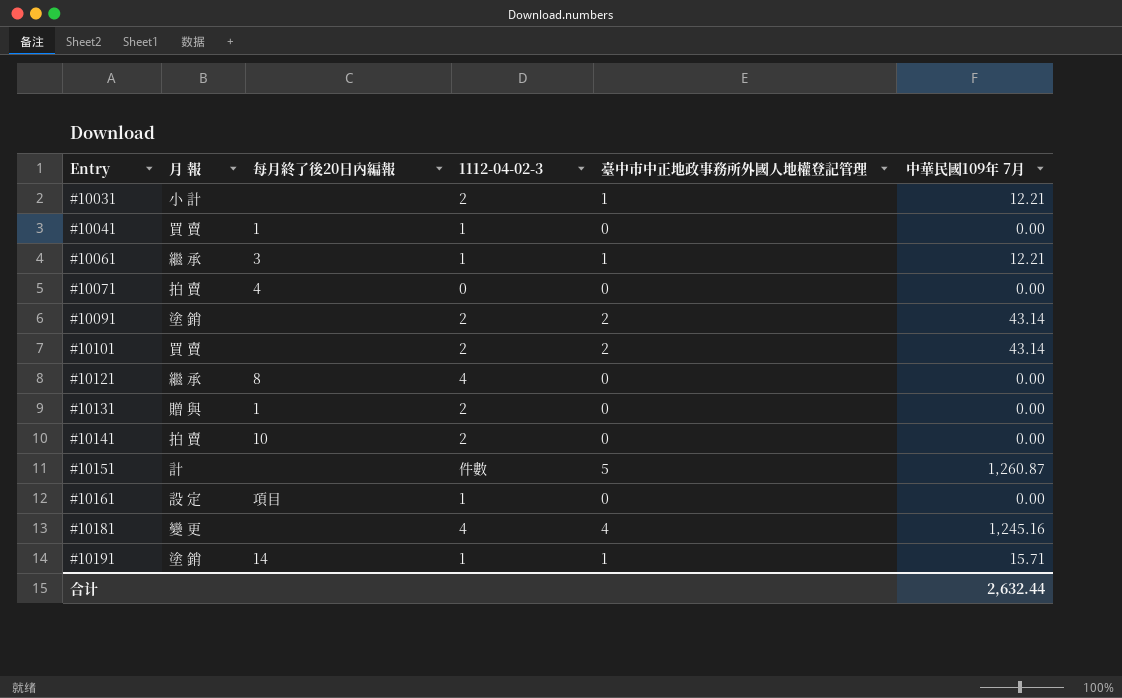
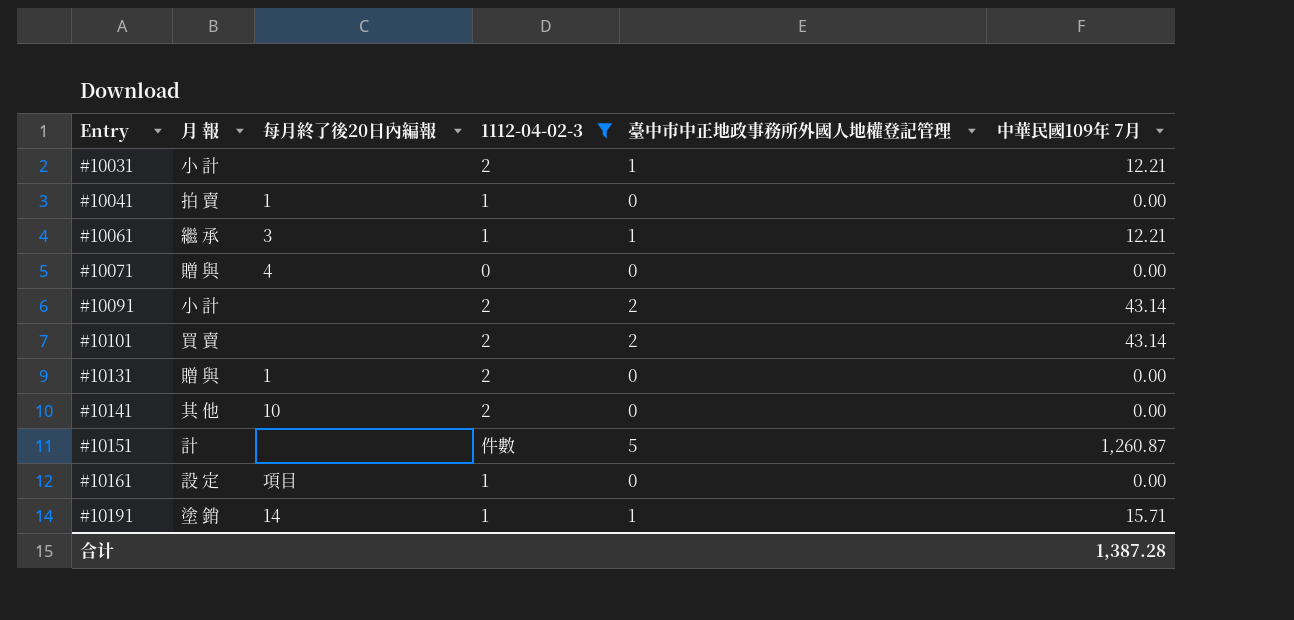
filter: none -> 1112-04-02-3 != 4
#10041 | 月 報: 買 賣 -> 拍 賣
#10071 | 月 報: 拍 賣 -> 贈 與
#10091 | 月 報: 塗 銷 -> 小 計
#10141 | 月 報: 拍 賣 -> 其 他
合计 | 中華民國109年 7月: 2,632.44 -> 1,387.28

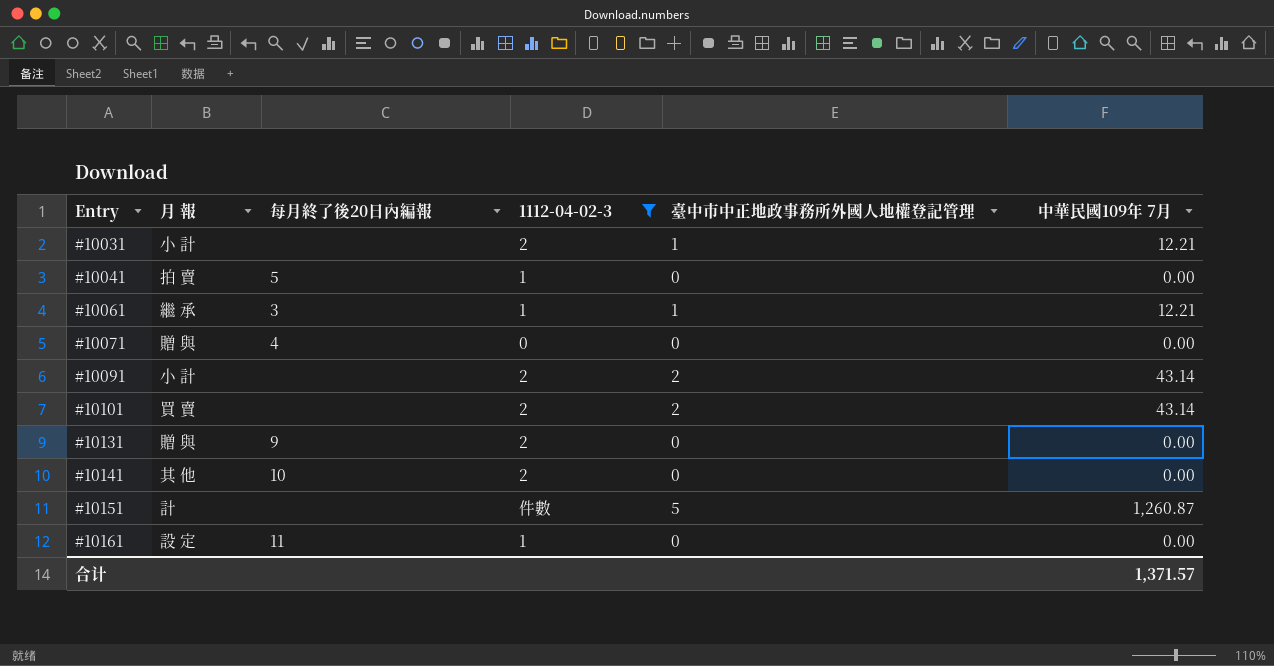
row #10191: 塗 銷 | 14 | 1 | 1 | 15.71 -> none
#10041 | 每月終了後20日內編報: 1 -> 5
#10131 | 每月終了後20日內編報: 1 -> 9
#10161 | 每月終了後20日內編報: 項目 -> 11
合计 | 中華民國109年 7月: 1,387.28 -> 1,371.57

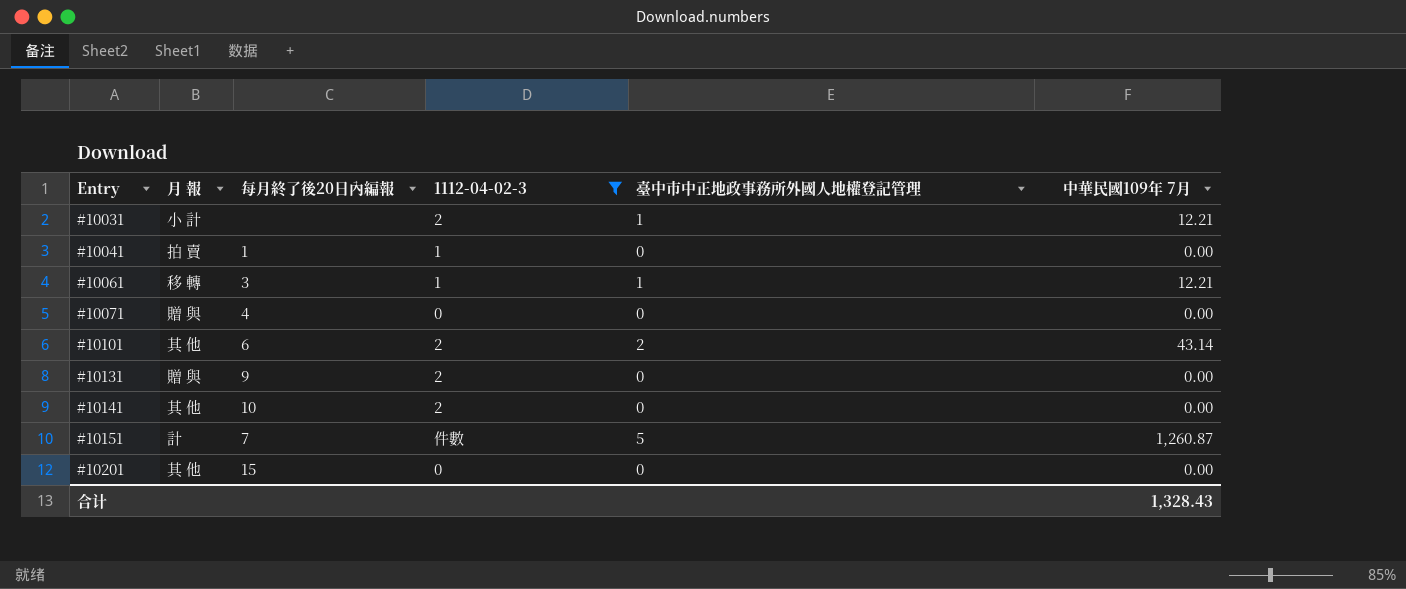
row #10091: 小 計 | none | 2 | 2 | 43.14 -> none
row #10161: 設 定 | 11 | 1 | 0 | 0.00 -> none
#10041 | 每月終了後20日內編報: 5 -> 1
#10061 | 月 報: 繼 承 -> 移 轉
#10101 | 月 報: 買 賣 -> 其 他
#10101 | 每月終了後20日內編報: none -> 6
#10151 | 每月終了後20日內編報: none -> 7
row #10201: none -> 其 他 | 15 | 0 | 0 | 0.00
合计 | 中華民國109年 7月: 1,371.57 -> 1,328.43

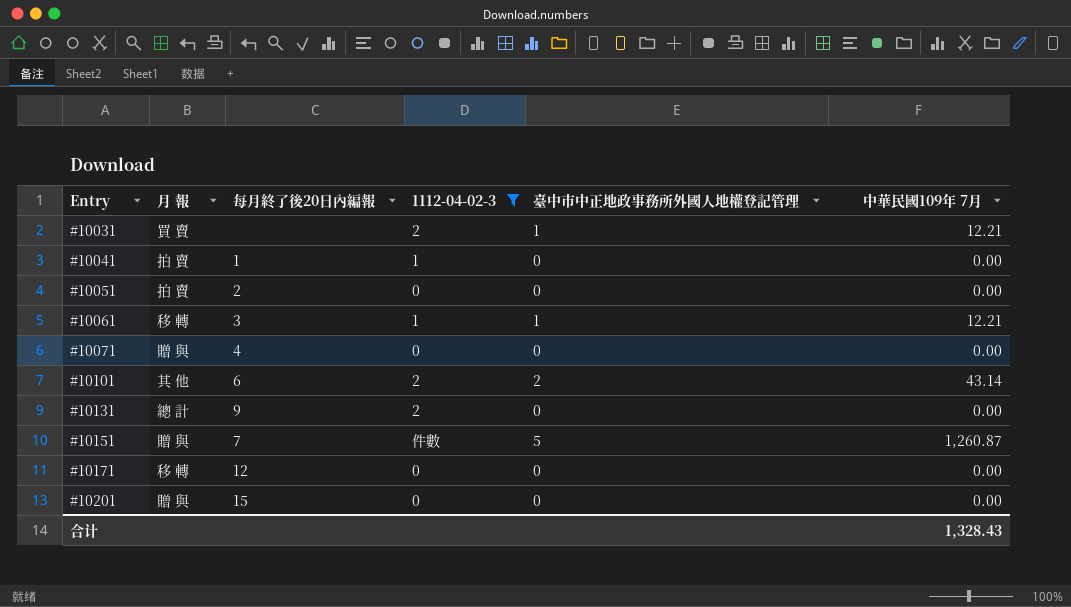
row #10141: 其 他 | 10 | 2 | 0 | 0.00 -> none
#10031 | 月 報: 小 計 -> 買 賣
row #10051: none -> 拍 賣 | 2 | 0 | 0 | 0.00
#10131 | 月 報: 贈 與 -> 總 計
#10151 | 月 報: 計 -> 贈 與
row #10171: none -> 移 轉 | 12 | 0 | 0 | 0.00
#10201 | 月 報: 其 他 -> 贈 與

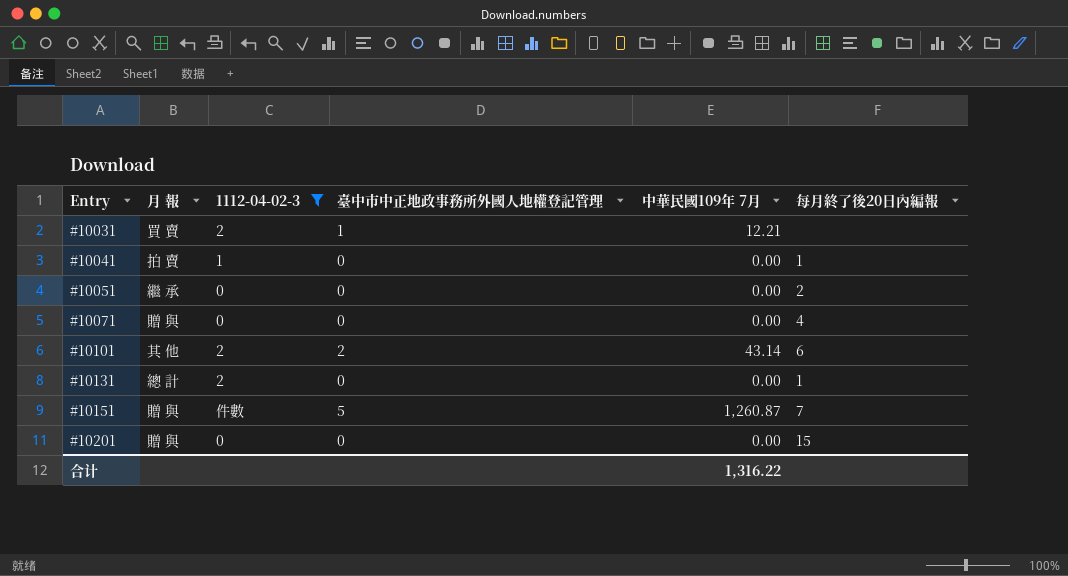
column 每月終了後20日內編報 | position: 3 -> 6
row #10061: 移 轉 | 3 | 1 | 1 | 12.21 -> none
row #10171: 移 轉 | 12 | 0 | 0 | 0.00 -> none
#10051 | 月 報: 拍 賣 -> 繼 承
#10131 | 每月終了後20日內編報: 9 -> 1
合计 | 中華民國109年 7月: 1,328.43 -> 1,316.22

